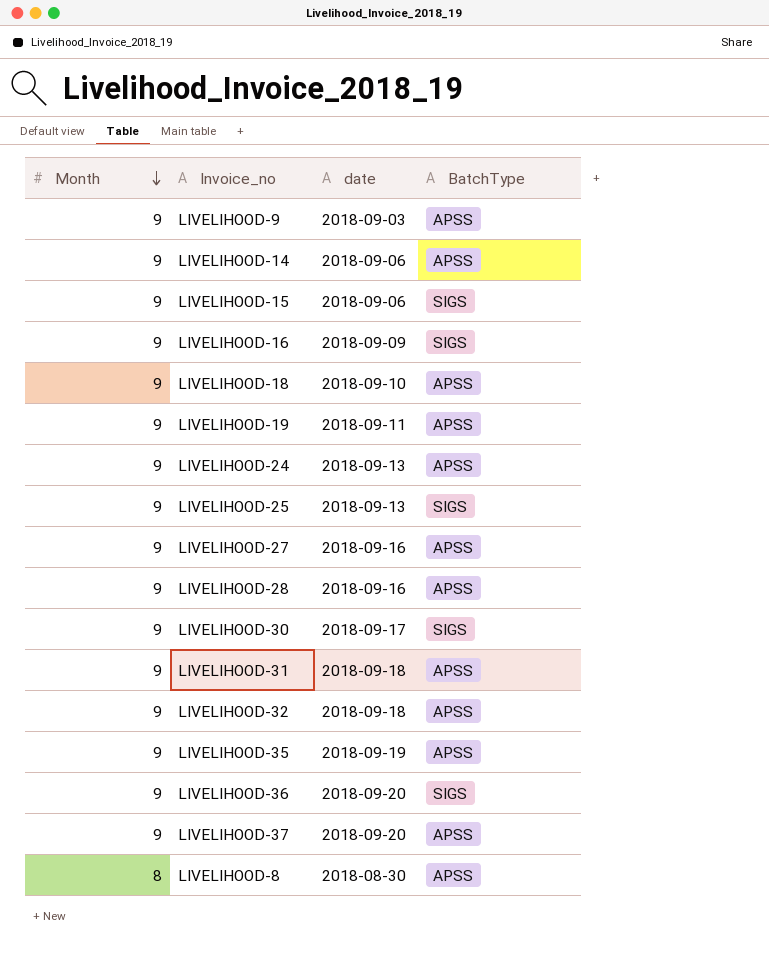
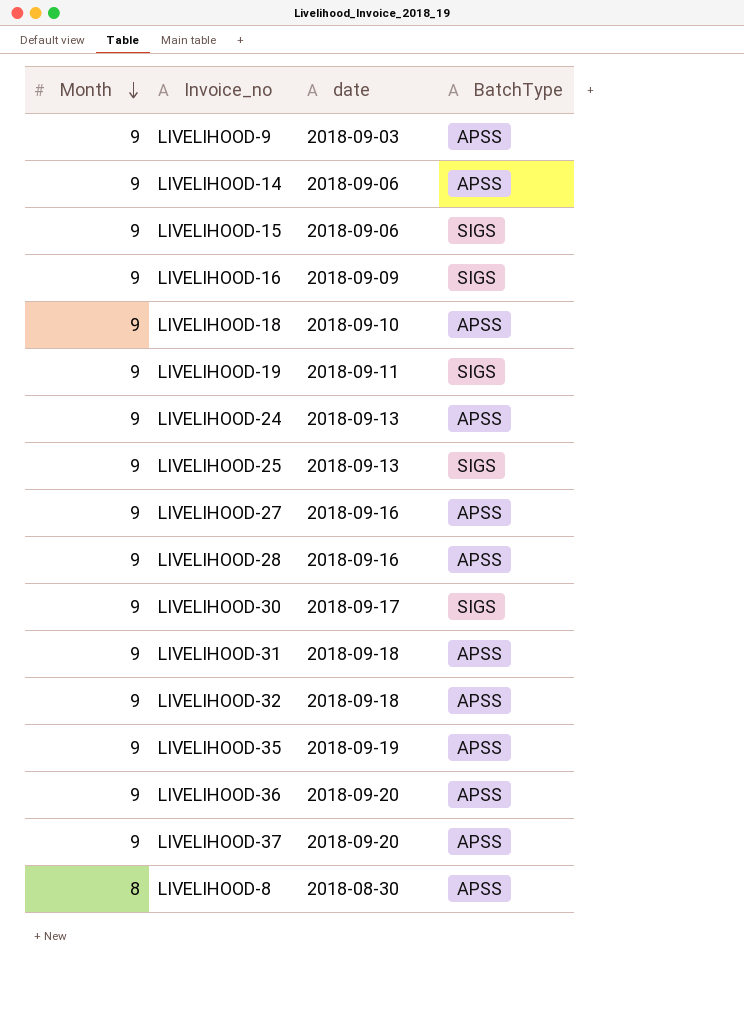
LIVELIHOOD-19 | BatchType: APSS -> SIGS
LIVELIHOOD-36 | BatchType: SIGS -> APSS

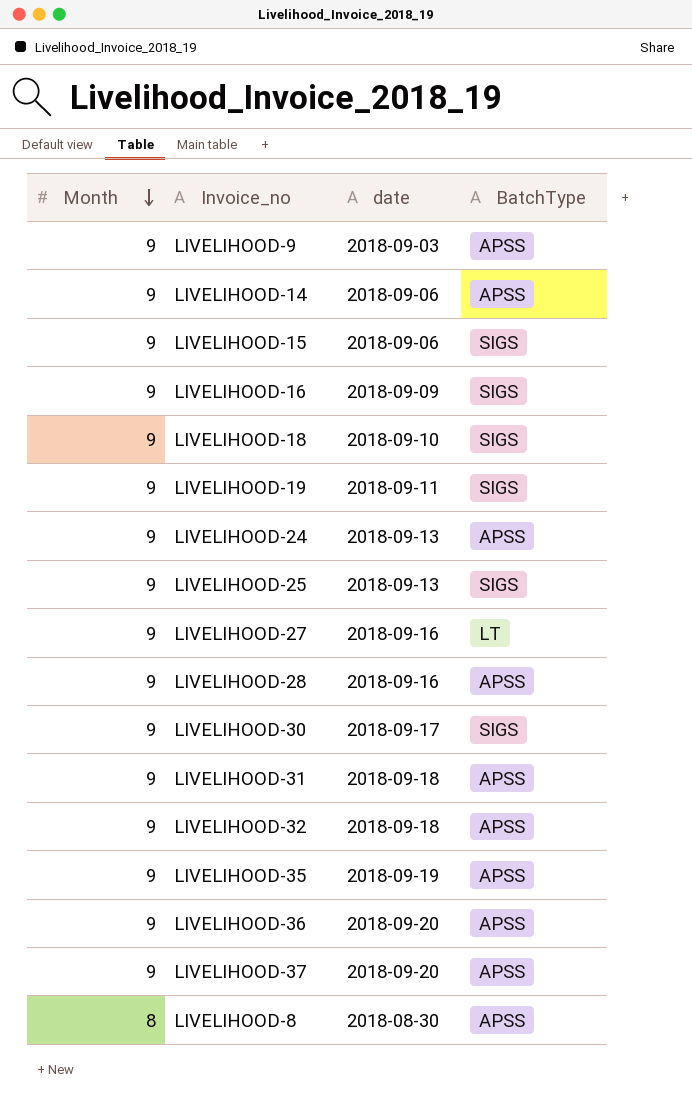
LIVELIHOOD-18 | BatchType: APSS -> SIGS
LIVELIHOOD-27 | BatchType: APSS -> LT

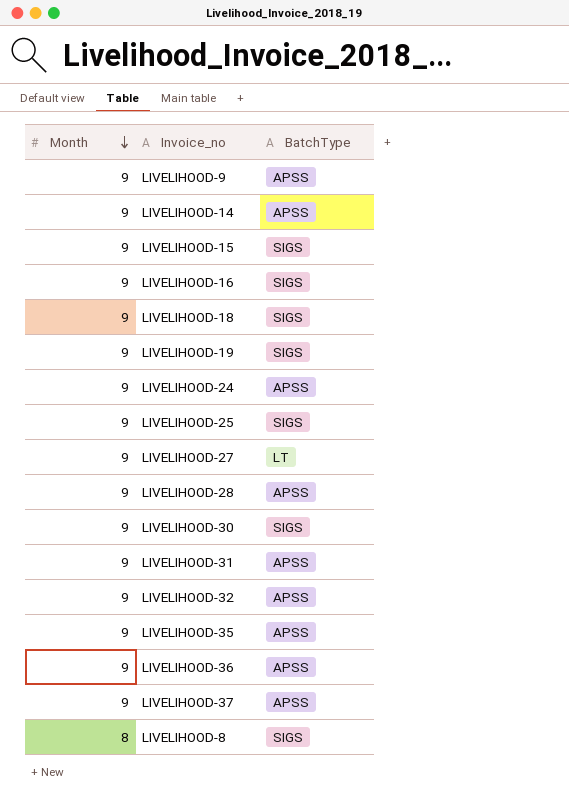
column date | position: 3 -> none
LIVELIHOOD-8 | BatchType: APSS -> SIGS

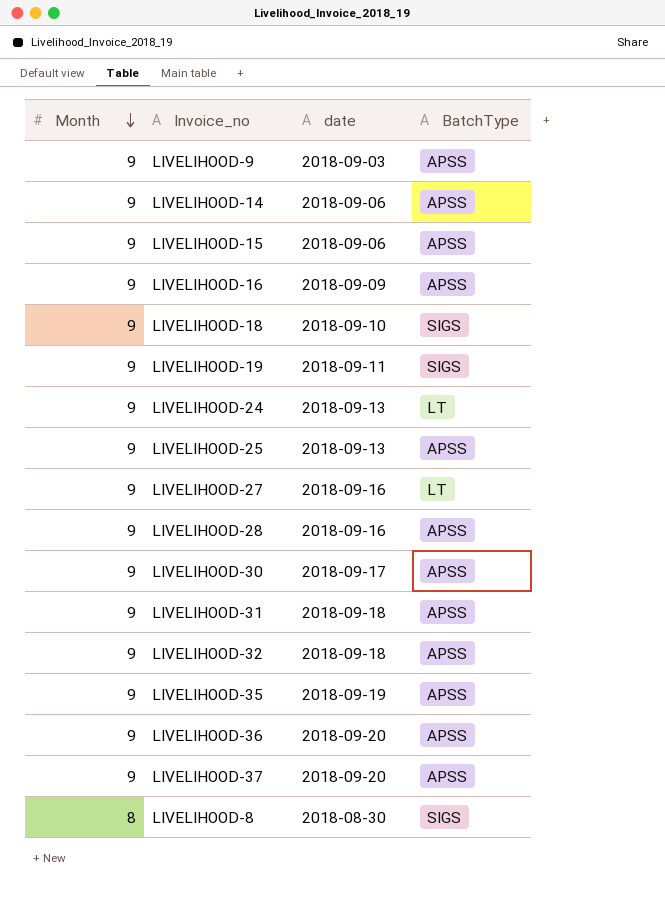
column date | position: none -> 3
LIVELIHOOD-15 | BatchType: SIGS -> APSS
LIVELIHOOD-16 | BatchType: SIGS -> APSS
LIVELIHOOD-24 | BatchType: APSS -> LT
LIVELIHOOD-25 | BatchType: SIGS -> APSS
LIVELIHOOD-30 | BatchType: SIGS -> APSS

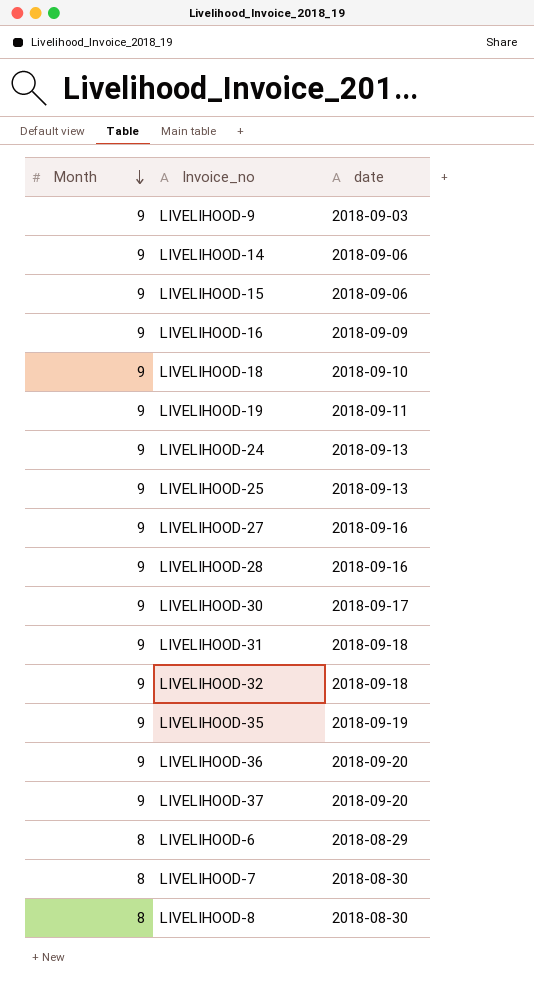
column BatchType | position: 4 -> none
row LIVELIHOOD-6: none -> 8 | 2018-08-29
row LIVELIHOOD-7: none -> 8 | 2018-08-30

